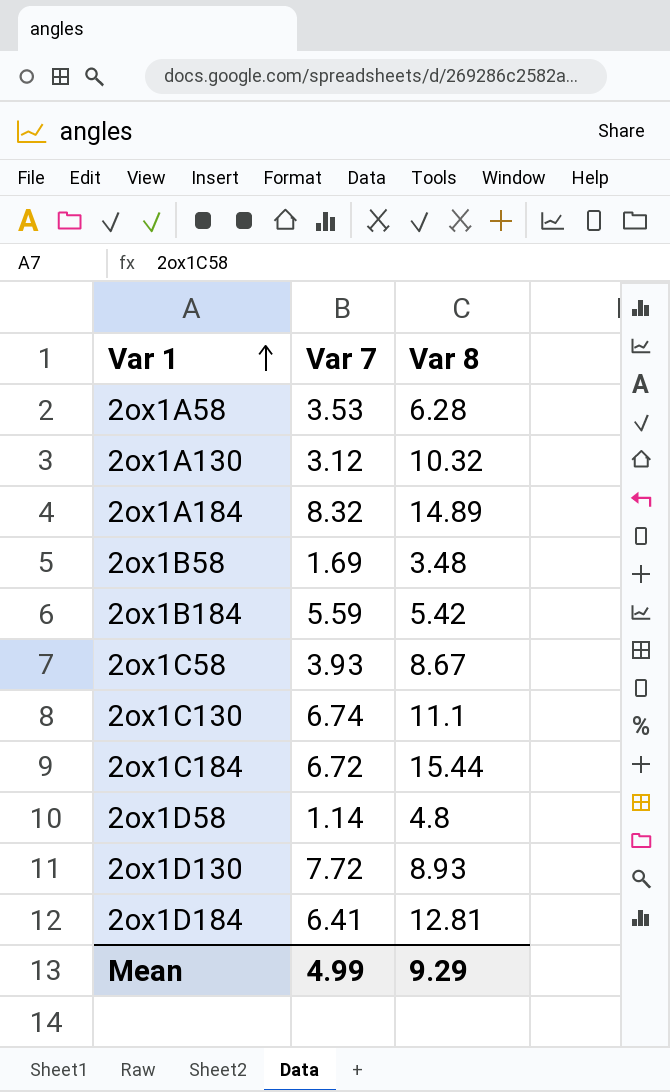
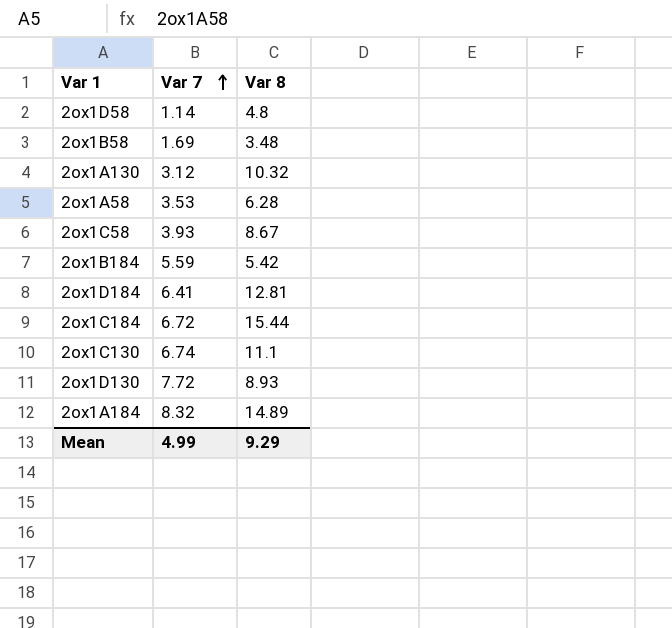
row order: Var 1 ascending -> Var 7 ascending

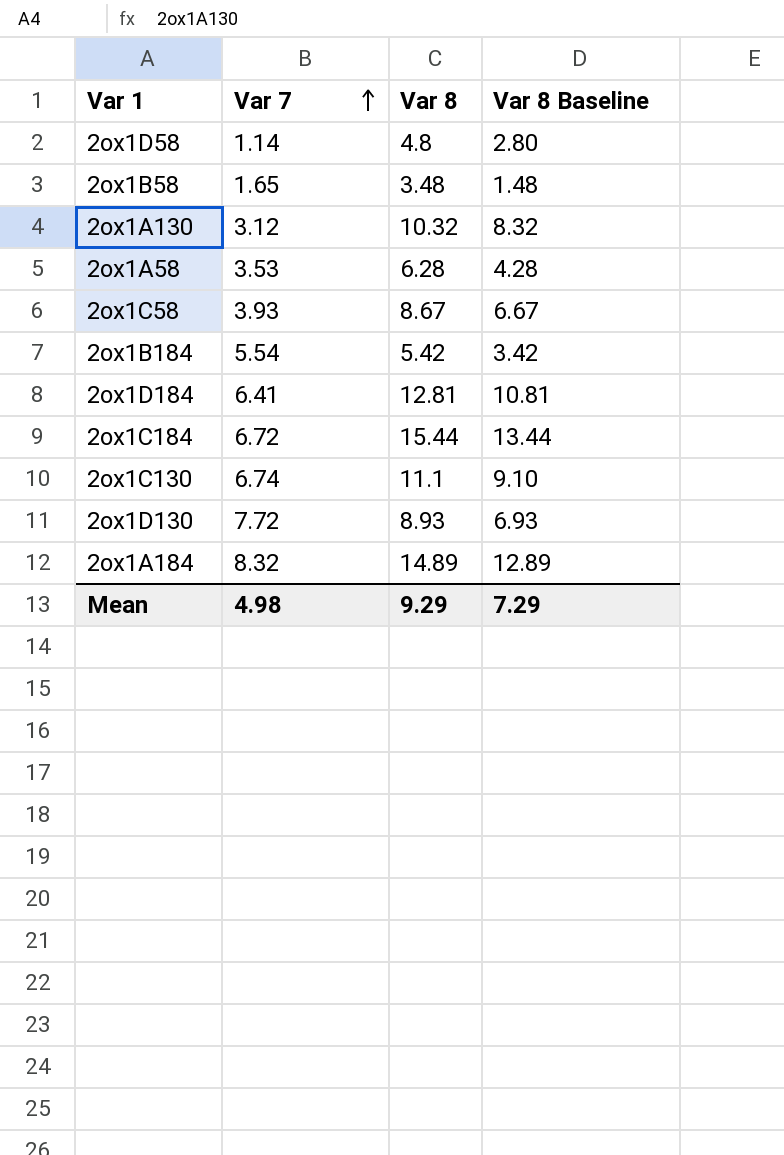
column Var 8 Baseline | formula: none -> [Var 8] - 2
2ox1B58 | Var 7: 1.69 -> 1.65
2ox1B184 | Var 7: 5.59 -> 5.54
Mean | Var 7: 4.99 -> 4.98

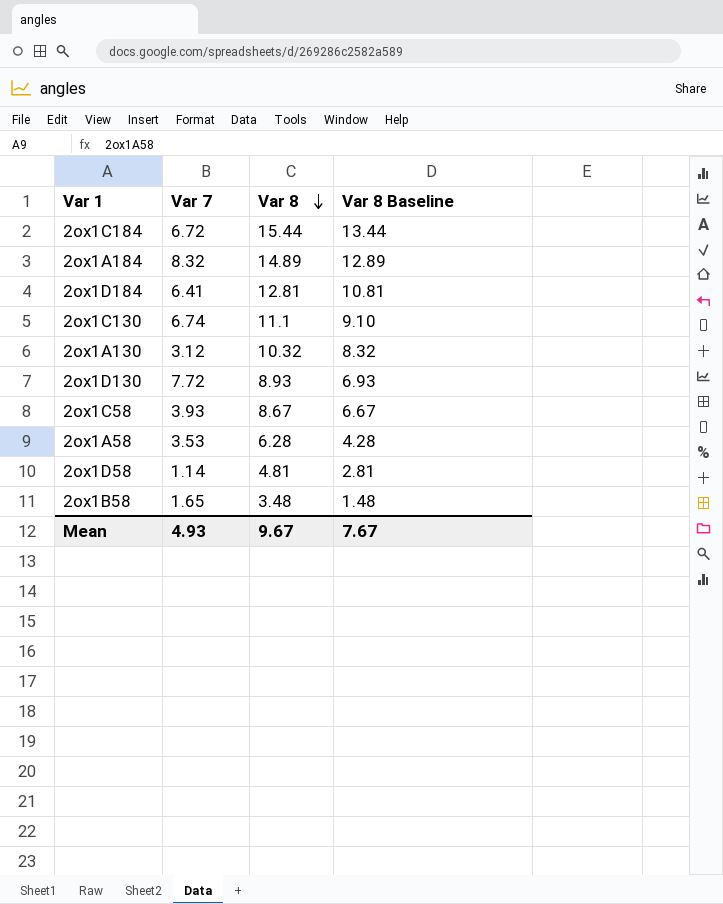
row order: Var 7 ascending -> Var 8 descending
row 2ox1B184: 5.54 | 5.42 | 3.42 -> none
2ox1D58 | Var 8: 4.8 -> 4.81
2ox1D58 | Var 8 Baseline: 2.80 -> 2.81
Mean | Var 7: 4.98 -> 4.93
Mean | Var 8: 9.29 -> 9.67
Mean | Var 8 Baseline: 7.29 -> 7.67

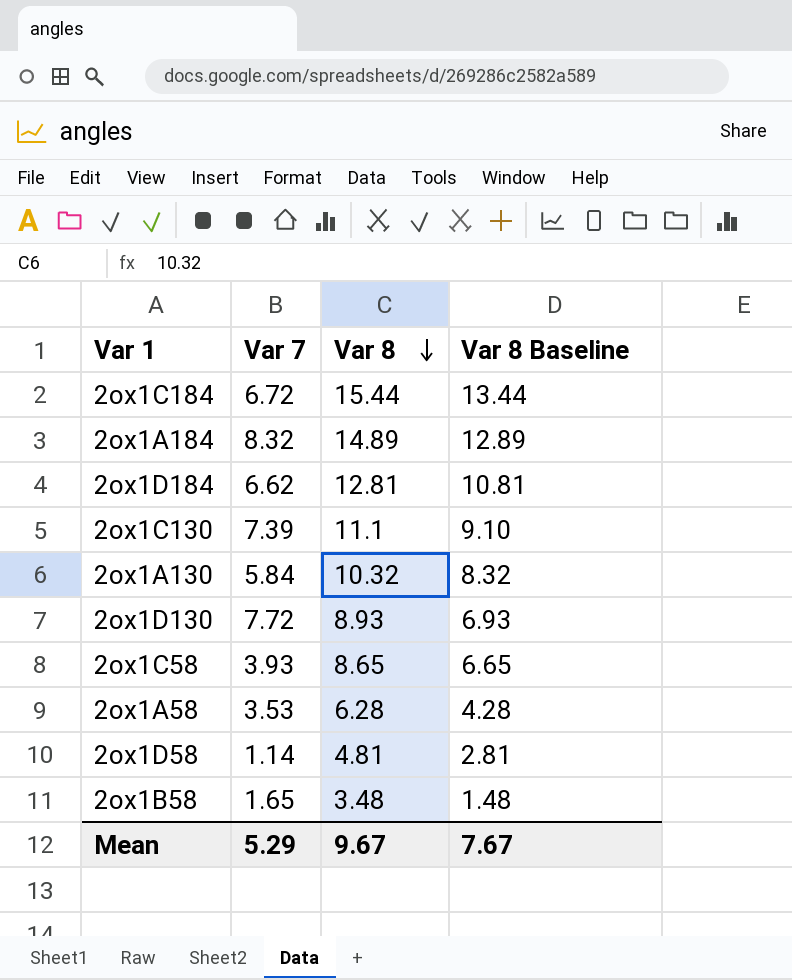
2ox1D184 | Var 7: 6.41 -> 6.62
2ox1C130 | Var 7: 6.74 -> 7.39
2ox1A130 | Var 7: 3.12 -> 5.84
2ox1C58 | Var 8: 8.67 -> 8.65
2ox1C58 | Var 8 Baseline: 6.67 -> 6.65
Mean | Var 7: 4.93 -> 5.29

